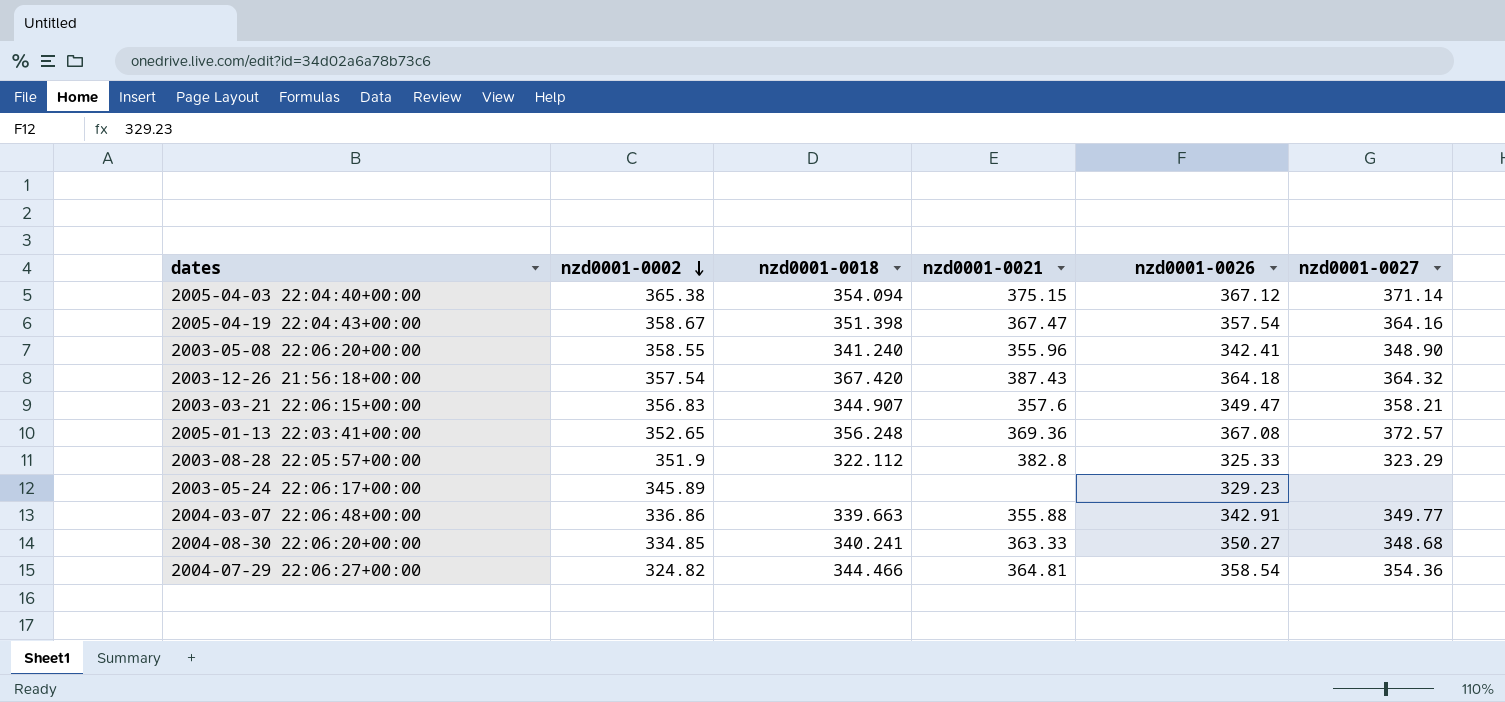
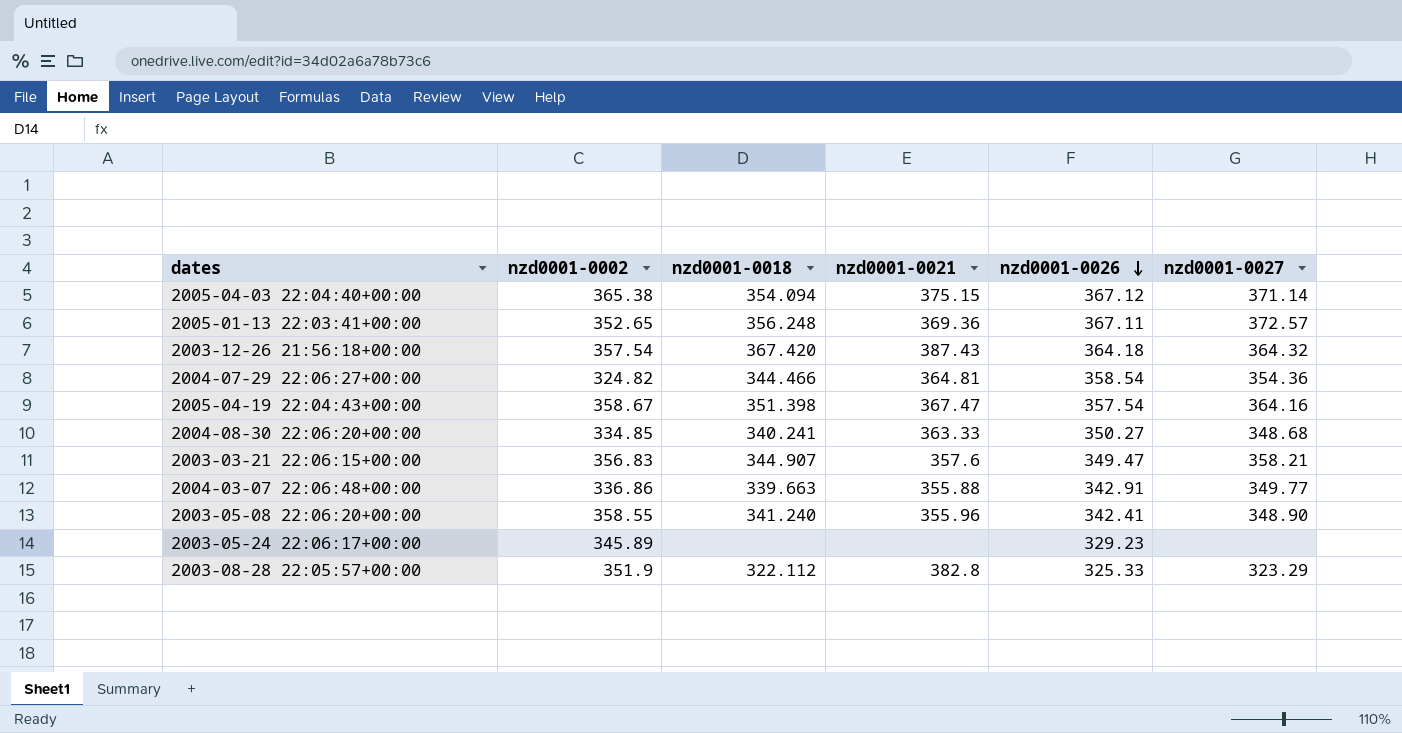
row order: nzd0001-0002 descending -> nzd0001-0026 descending
2005-01-13 22:03:41+00:00 | nzd0001-0026: 367.08 -> 367.11

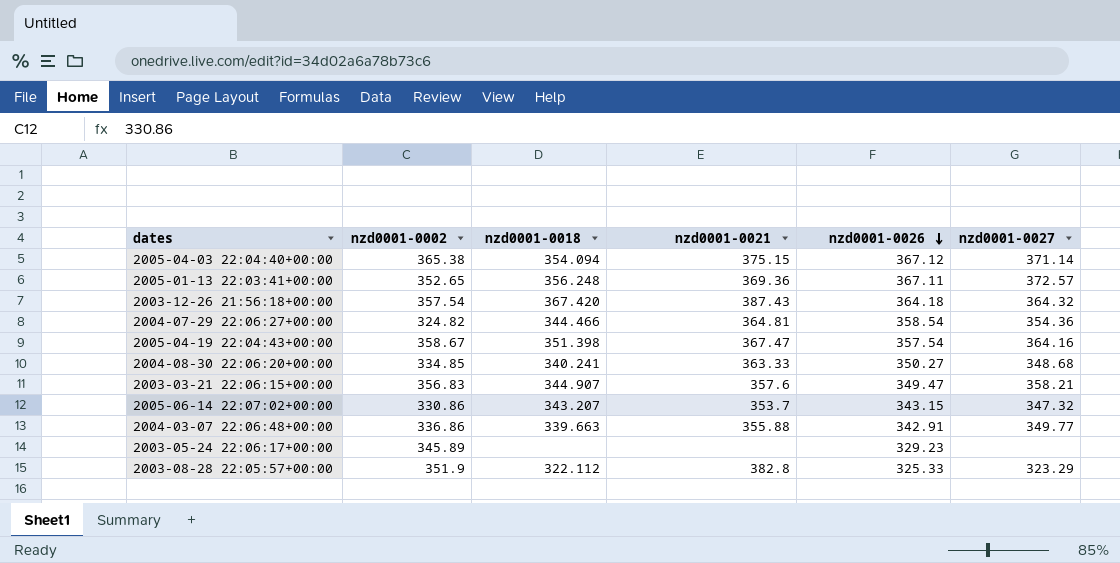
row 2003-05-08 22:06:20+00:00: 358.55 | 341.240 | 355.96 | 342.41 | 348.90 -> none
row 2005-06-14 22:07:02+00:00: none -> 330.86 | 343.207 | 353.7 | 343.15 | 347.32

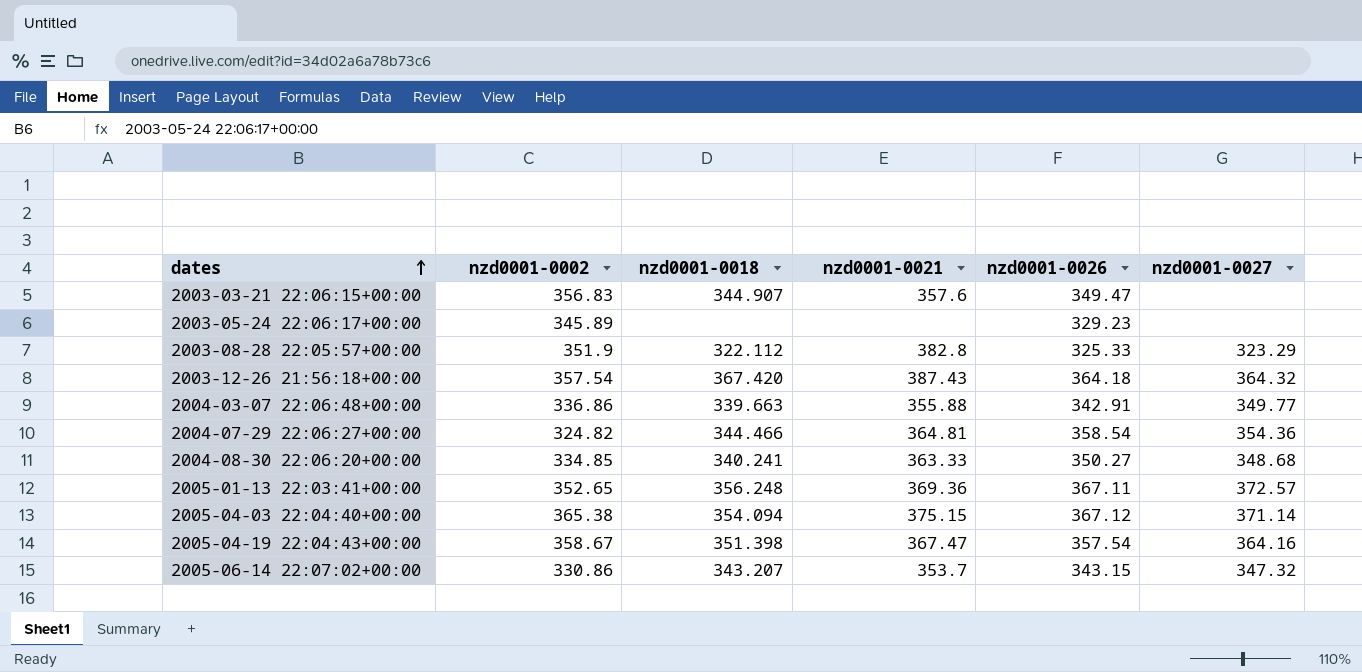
row order: nzd0001-0026 descending -> dates ascending
2003-03-21 22:06:15+00:00 | nzd0001-0027: 358.21 -> none

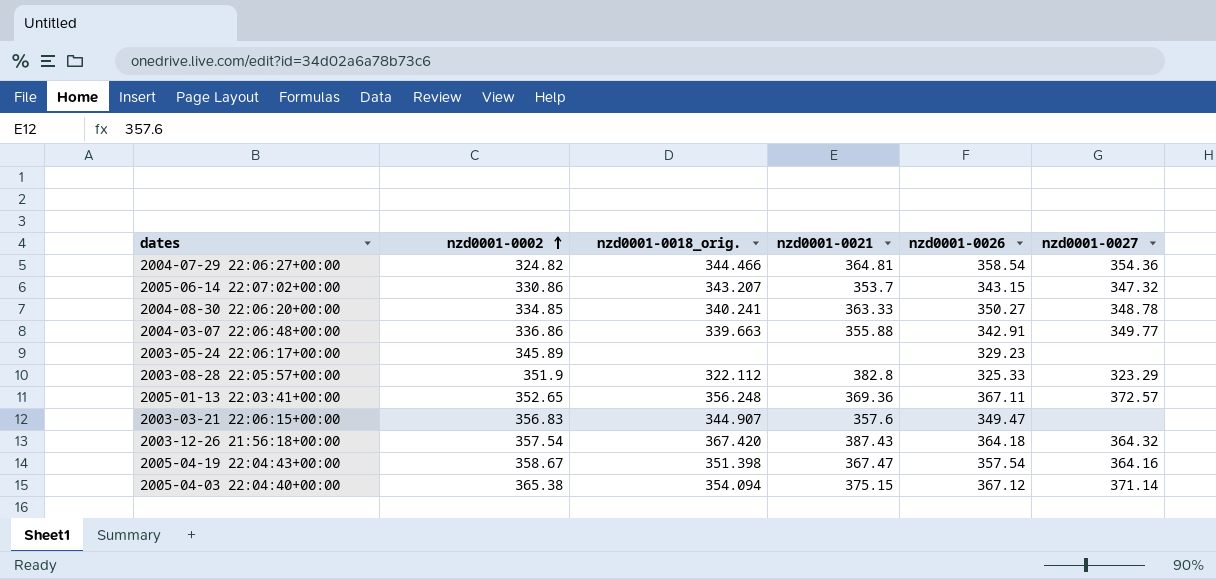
row order: dates ascending -> nzd0001-0002 ascending
column name: nzd0001-0018 -> nzd0001-0018_orig.
2004-08-30 22:06:20+00:00 | nzd0001-0027: 348.68 -> 348.78

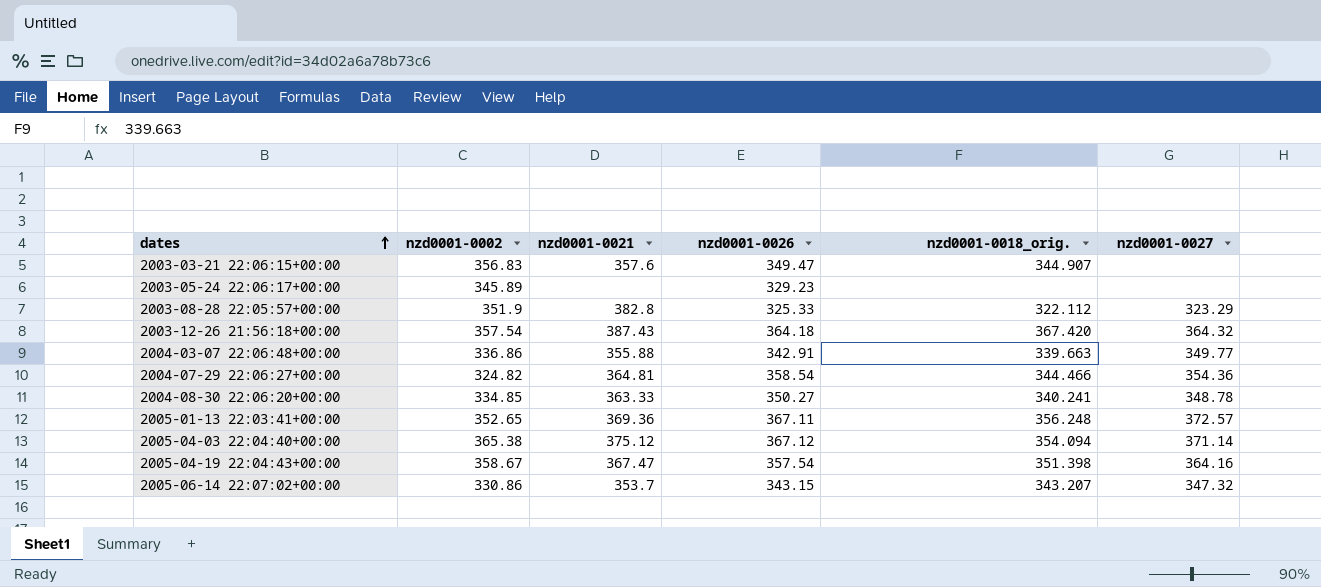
row order: nzd0001-0002 ascending -> dates ascending
column nzd0001-0018_orig. | position: 3 -> 5
2005-04-03 22:04:40+00:00 | nzd0001-0021: 375.15 -> 375.12

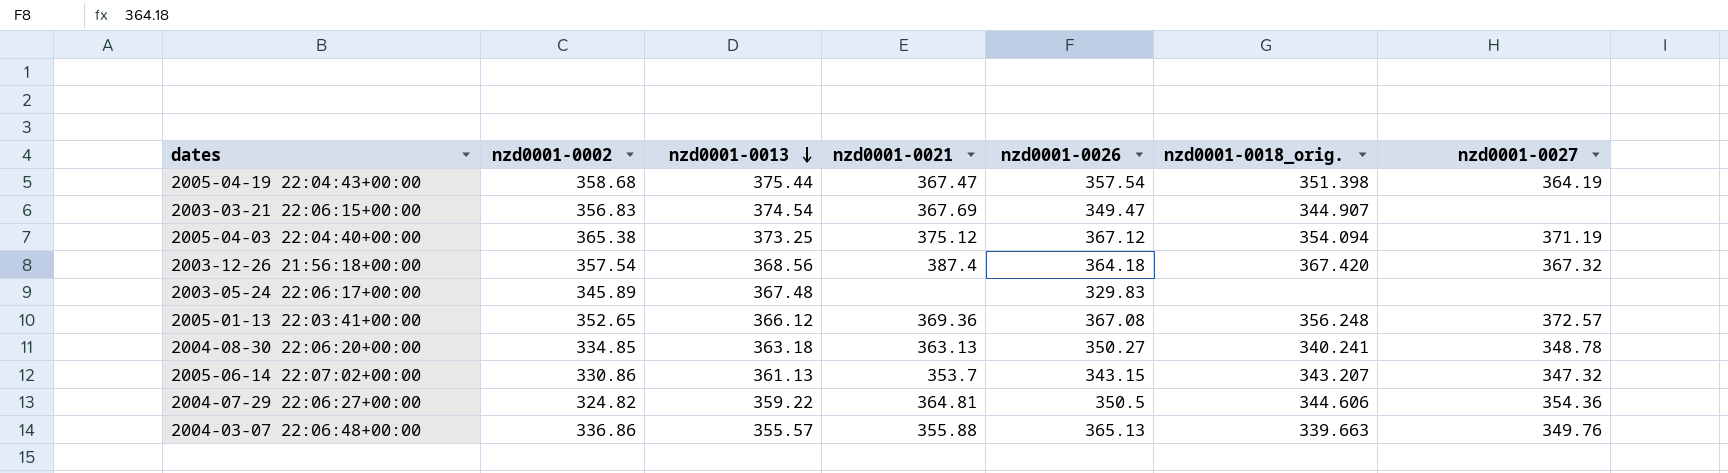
row order: dates ascending -> nzd0001-0013 descending
column nzd0001-0013 | position: none -> 3
row 2003-08-28 22:05:57+00:00: 351.9 | 382.8 | 325.33 | 322.112 | 323.29 -> none
2005-04-19 22:04:43+00:00 | nzd0001-0002: 358.67 -> 358.68
2005-04-19 22:04:43+00:00 | nzd0001-0027: 364.16 -> 364.19
2003-03-21 22:06:15+00:00 | nzd0001-0021: 357.6 -> 367.69
2005-04-03 22:04:40+00:00 | nzd0001-0027: 371.14 -> 371.19
2003-12-26 21:56:18+00:00 | nzd0001-0021: 387.43 -> 387.4
2003-12-26 21:56:18+00:00 | nzd0001-0027: 364.32 -> 367.32
2003-05-24 22:06:17+00:00 | nzd0001-0026: 329.23 -> 329.83
2005-01-13 22:03:41+00:00 | nzd0001-0026: 367.11 -> 367.08
2004-08-30 22:06:20+00:00 | nzd0001-0021: 363.33 -> 363.13
2004-07-29 22:06:27+00:00 | nzd0001-0026: 358.54 -> 350.5
2004-07-29 22:06:27+00:00 | nzd0001-0018_orig.: 344.466 -> 344.606
2004-03-07 22:06:48+00:00 | nzd0001-0026: 342.91 -> 365.13
2004-03-07 22:06:48+00:00 | nzd0001-0027: 349.77 -> 349.76

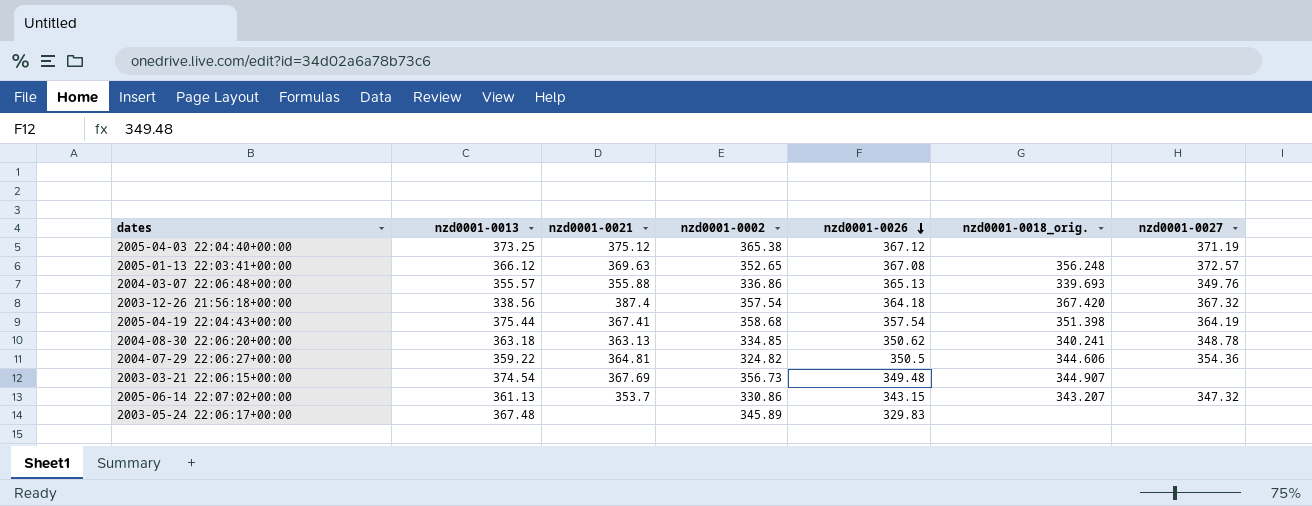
row order: nzd0001-0013 descending -> nzd0001-0026 descending
column nzd0001-0002 | position: 2 -> 4
2005-04-03 22:04:40+00:00 | nzd0001-0018_orig.: 354.094 -> none
2005-01-13 22:03:41+00:00 | nzd0001-0021: 369.36 -> 369.63
2004-03-07 22:06:48+00:00 | nzd0001-0018_orig.: 339.663 -> 339.693
2003-12-26 21:56:18+00:00 | nzd0001-0013: 368.56 -> 338.56
2005-04-19 22:04:43+00:00 | nzd0001-0021: 367.47 -> 367.41
2004-08-30 22:06:20+00:00 | nzd0001-0026: 350.27 -> 350.62
2003-03-21 22:06:15+00:00 | nzd0001-0002: 356.83 -> 356.73
2003-03-21 22:06:15+00:00 | nzd0001-0026: 349.47 -> 349.48

